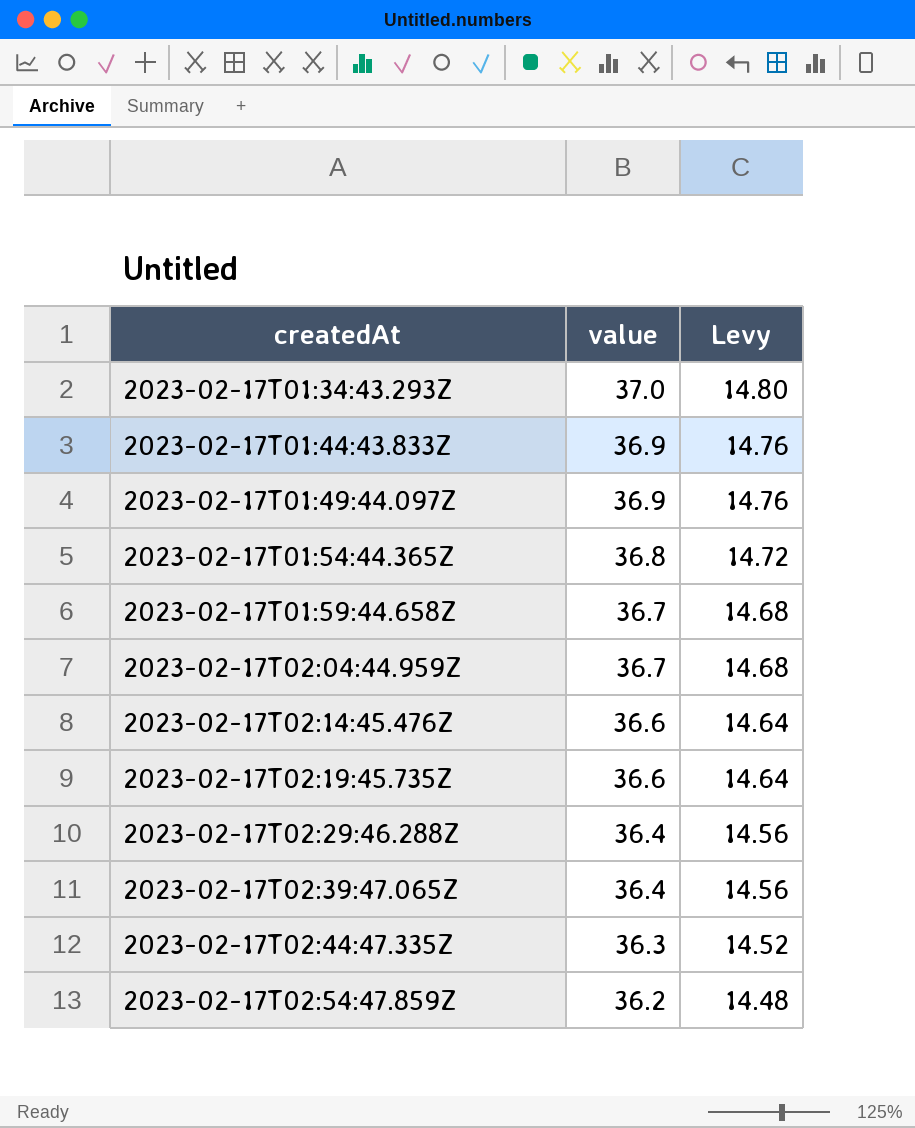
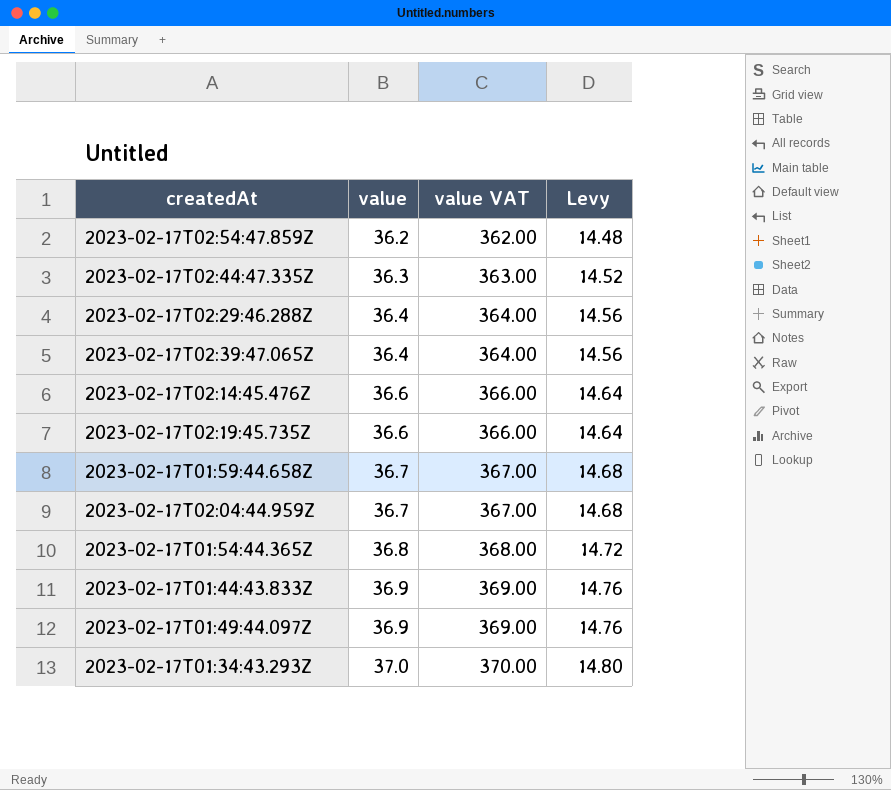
row order: createdAt ascending -> value ascending
column value VAT | formula: none -> [value] * 10

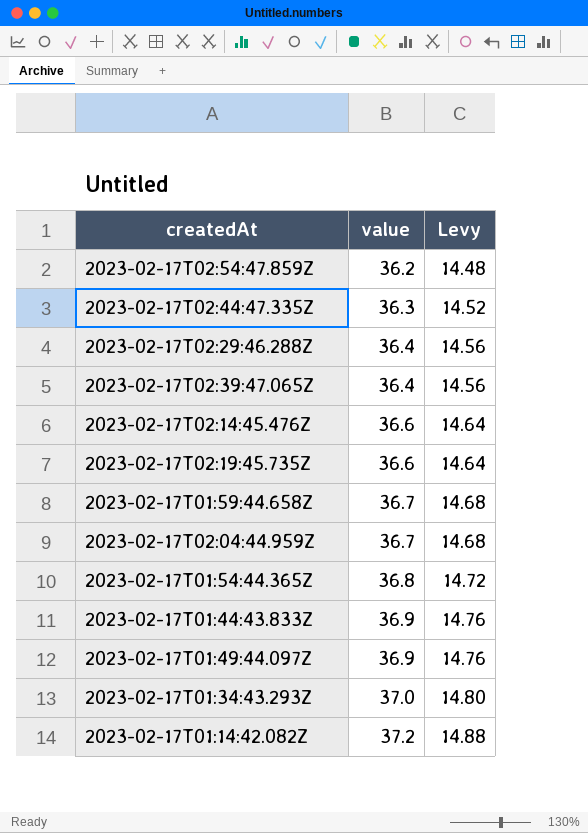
column value VAT | formula: [value] * 10 -> none
row 2023-02-17T01:14:42.082Z: none -> 37.2 | 14.88

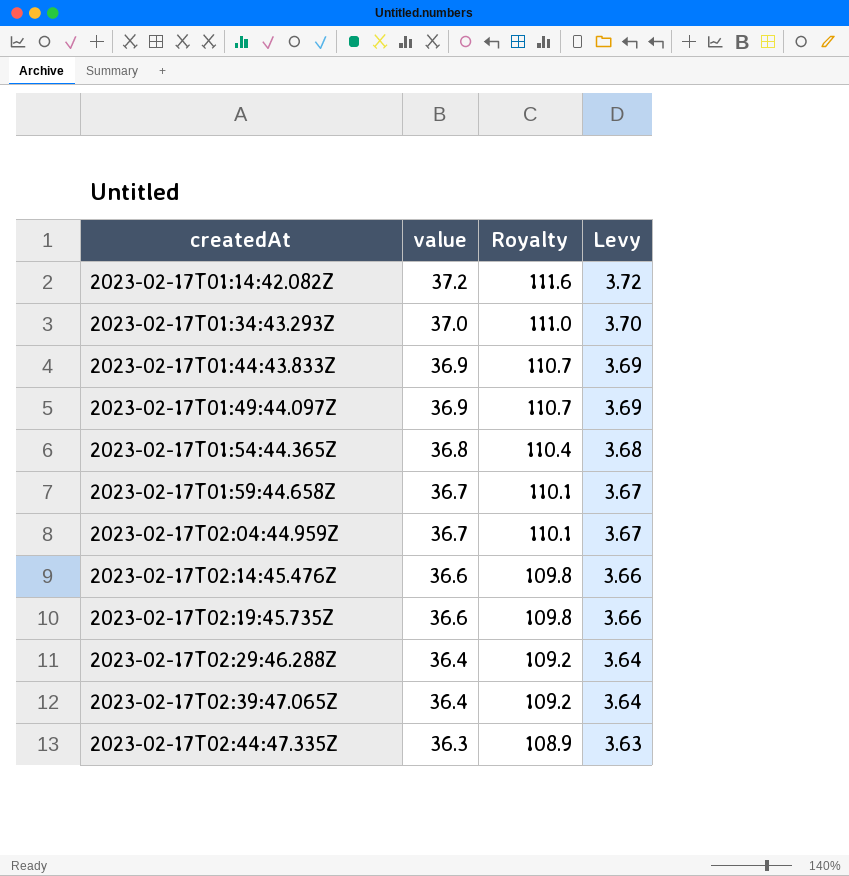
row order: value ascending -> createdAt ascending
column Royalty | formula: none -> [value] * 3
column Levy | formula: [value] * 0.4 -> [value] * 0.1
row 2023-02-17T02:54:47.859Z: 36.2 | 14.48 -> none

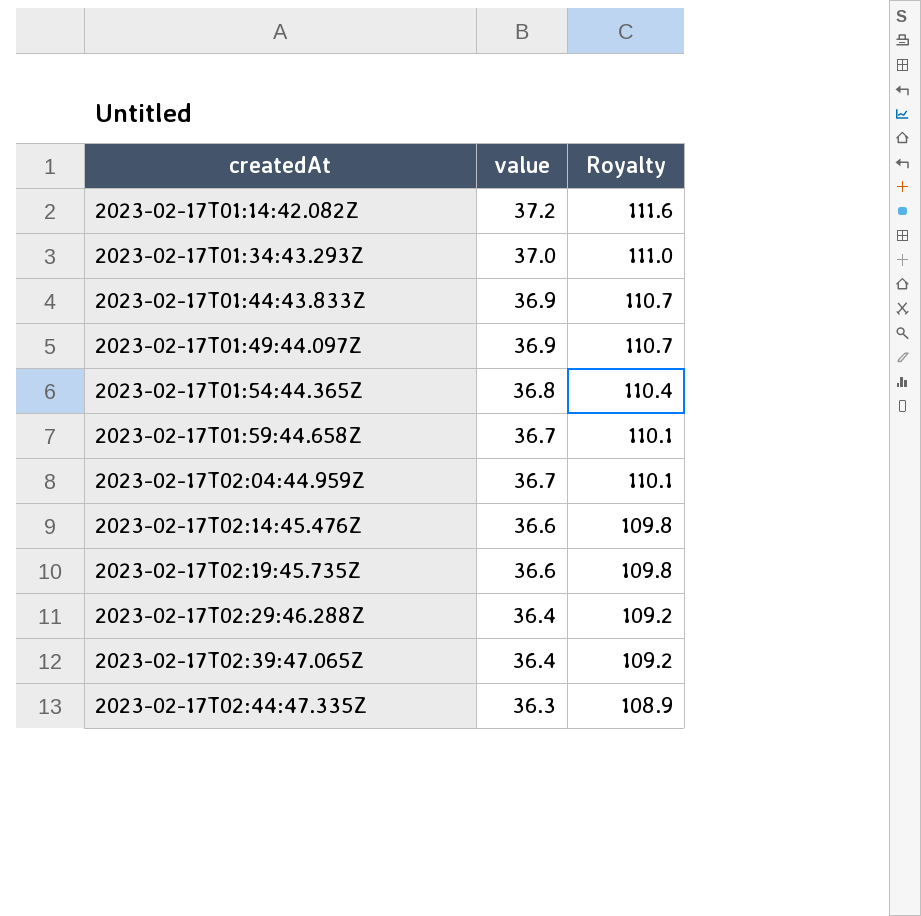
column Levy | formula: [value] * 0.1 -> none

